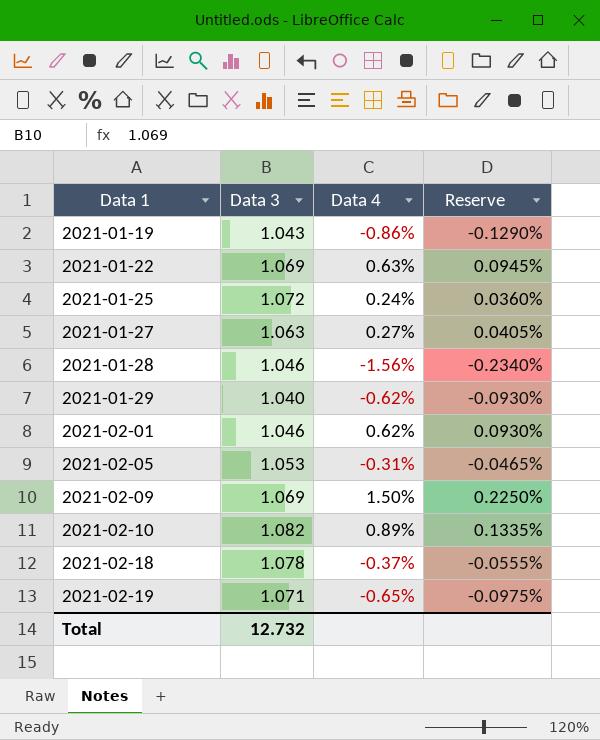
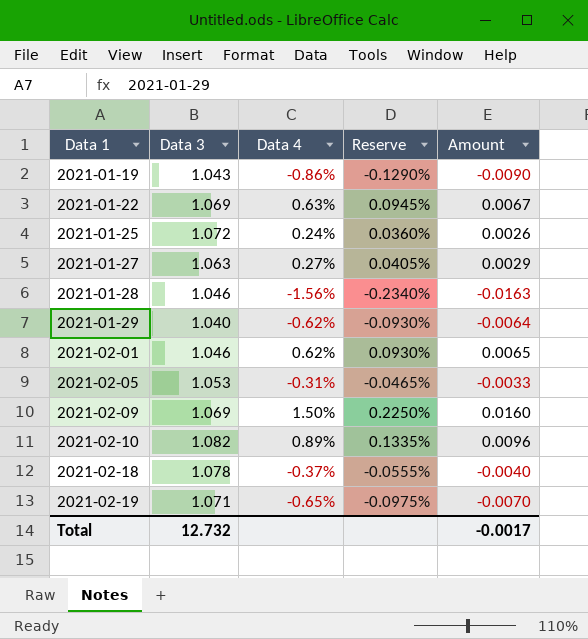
column Amount | formula: none -> [Data 3] * [Data 4]

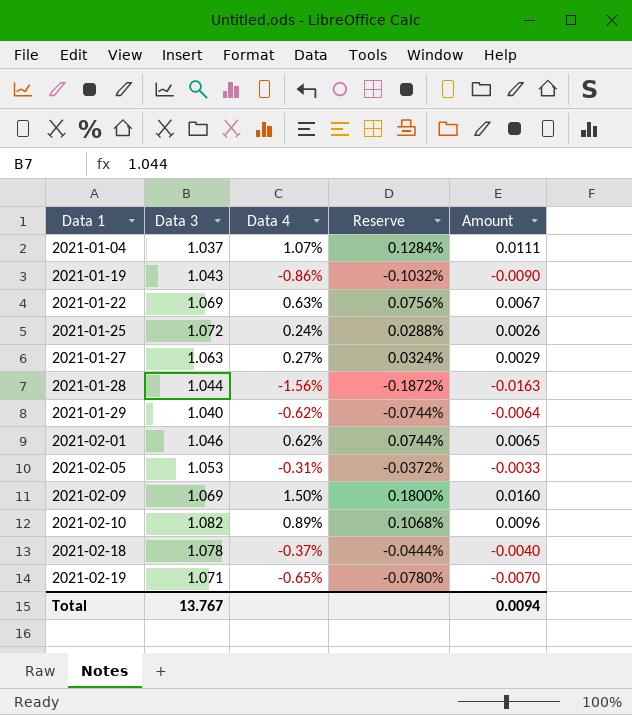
column Reserve | formula: [Data 4] * 0.15 -> [Data 4] * 0.12
row 2021-01-04: none -> 1.037 | 1.07% | 0.1284% | 0.0111
2021-01-28 | Data 3: 1.046 -> 1.044
Total | Data 3: 12.732 -> 13.767
Total | Amount: -0.0017 -> 0.0094

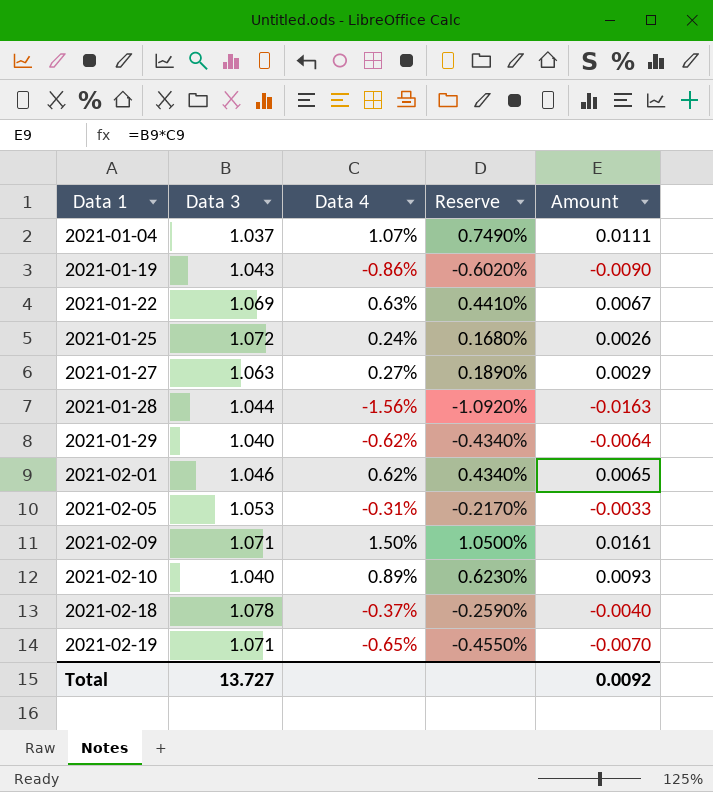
column Reserve | formula: [Data 4] * 0.12 -> [Data 4] * 0.7
2021-02-09 | Data 3: 1.069 -> 1.071
2021-02-09 | Amount: 0.0160 -> 0.0161
2021-02-10 | Data 3: 1.082 -> 1.040
2021-02-10 | Amount: 0.0096 -> 0.0093
Total | Data 3: 13.767 -> 13.727
Total | Amount: 0.0094 -> 0.0092

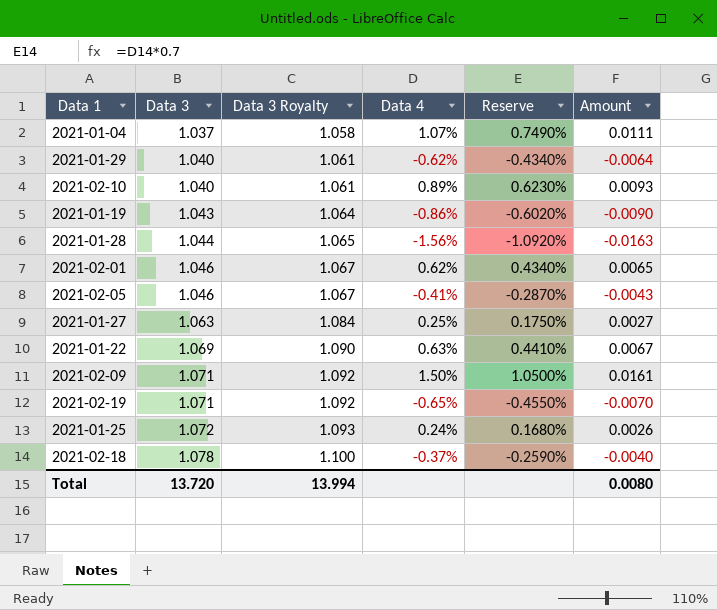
row order: Data 1 ascending -> Data 3 ascending
column Data 3 Royalty | formula: none -> [Data 3] * 1.02
2021-02-05 | Data 3: 1.053 -> 1.046
2021-02-05 | Data 4: -0.31% -> -0.41%
2021-02-05 | Reserve: -0.2170% -> -0.2870%
2021-02-05 | Amount: -0.0033 -> -0.0043
2021-01-27 | Data 4: 0.27% -> 0.25%
2021-01-27 | Reserve: 0.1890% -> 0.1750%
2021-01-27 | Amount: 0.0029 -> 0.0027
Total | Data 3: 13.727 -> 13.720
Total | Amount: 0.0092 -> 0.0080

